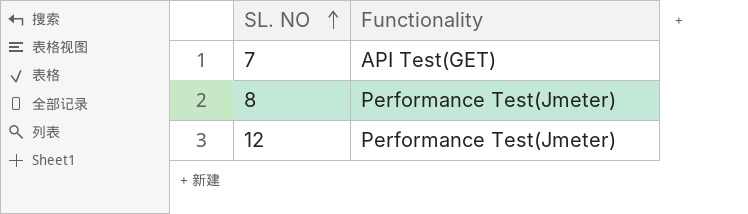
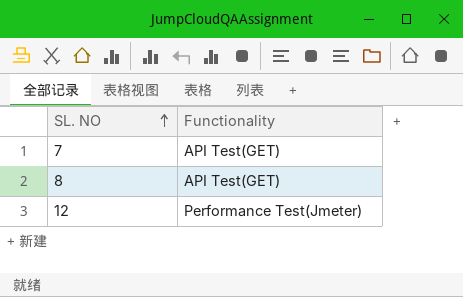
8 | Functionality: Performance Test(Jmeter) -> API Test(GET)

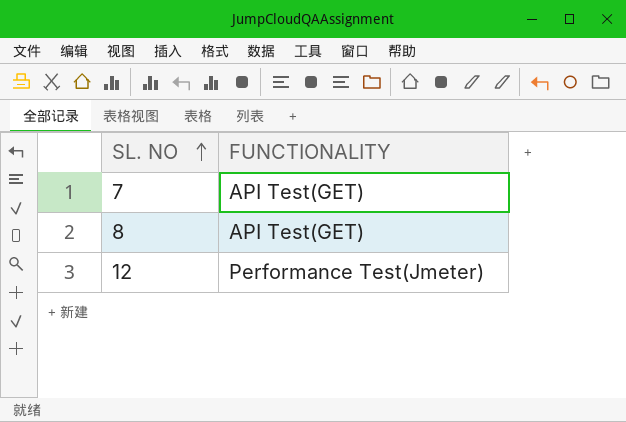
column name: Functionality -> FUNCTIONALITY

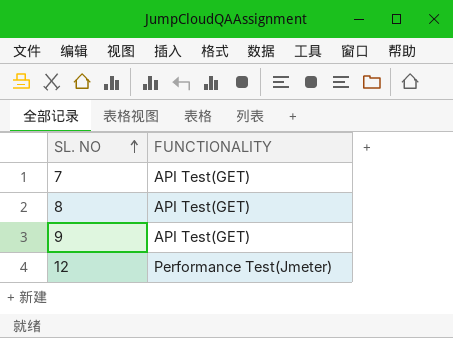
row 9: none -> API Test(GET)

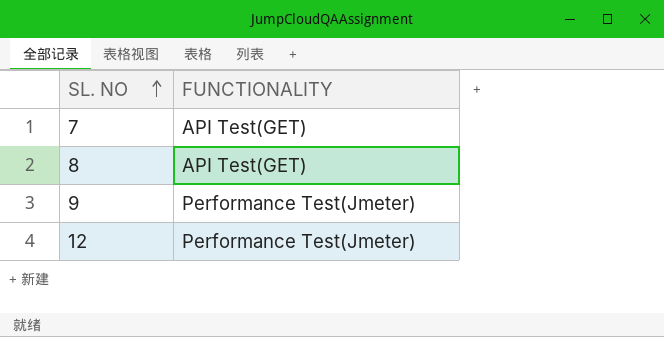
9 | FUNCTIONALITY: API Test(GET) -> Performance Test(Jmeter)

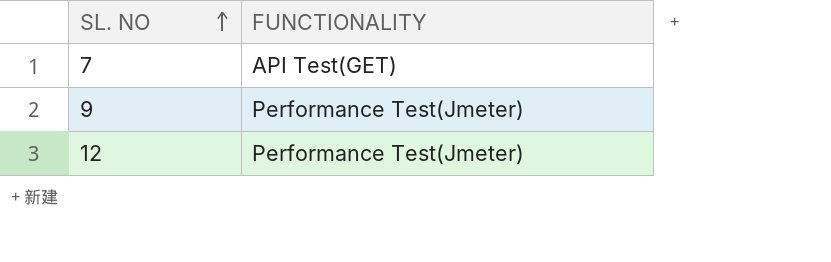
row 8: API Test(GET) -> none

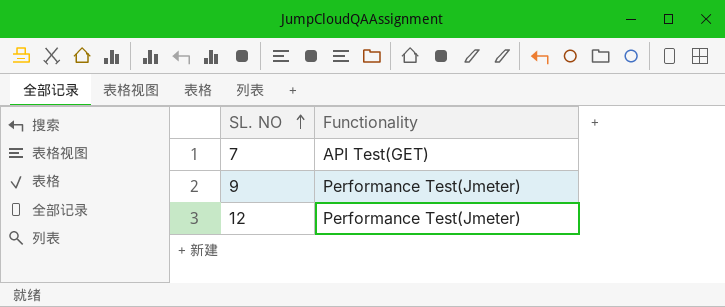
column name: FUNCTIONALITY -> Functionality

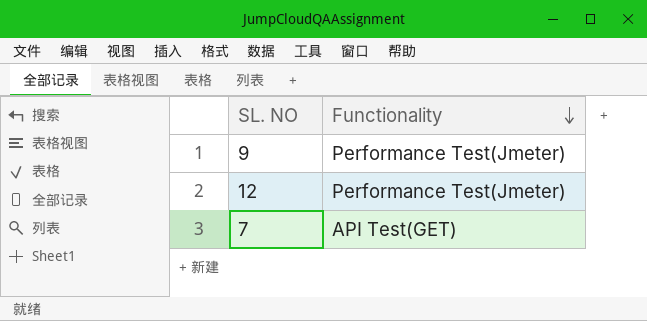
row order: SL. NO ascending -> Functionality descending

